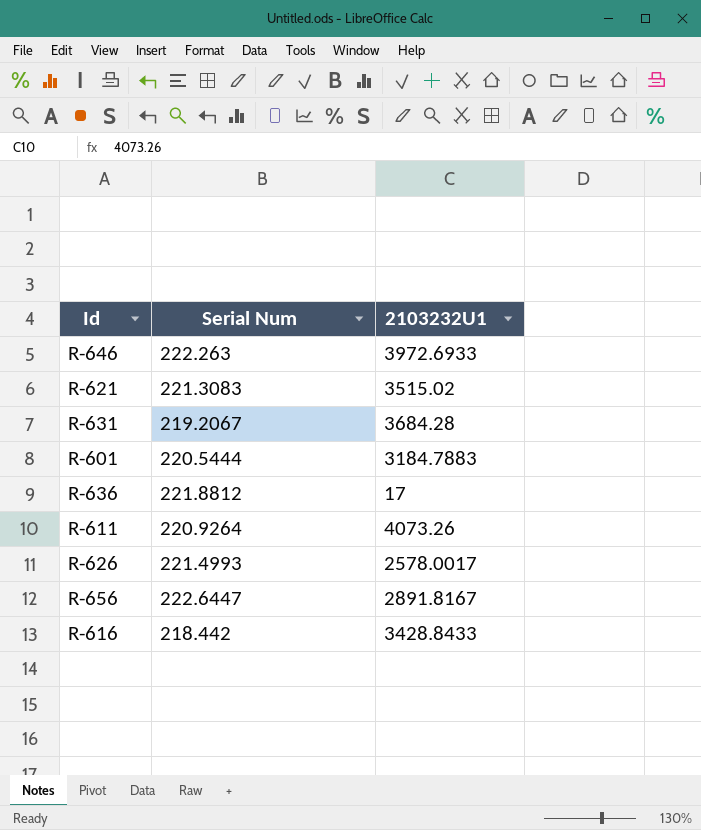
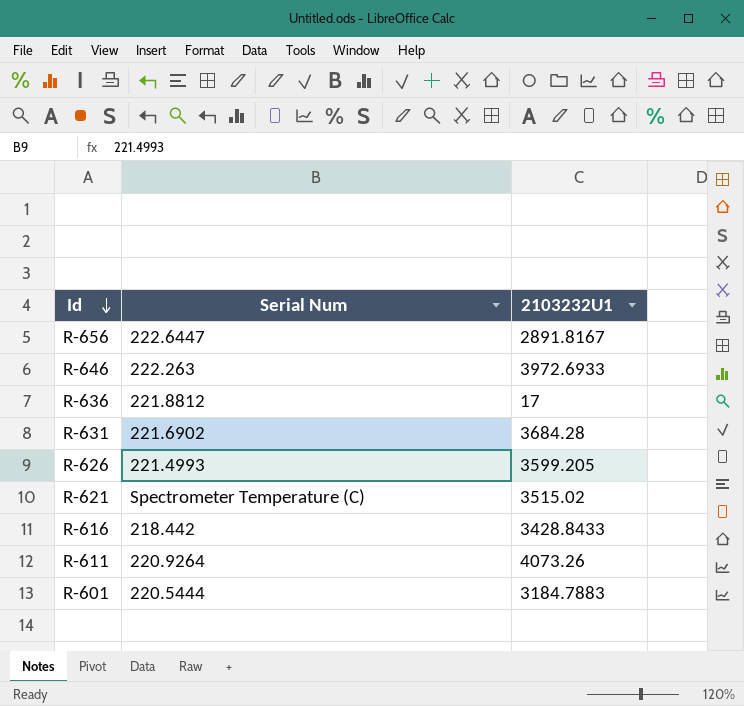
row order: none -> Id descending
R-631 | Serial Num: 219.2067 -> 221.6902
R-626 | 2103232U1: 2578.0017 -> 3599.205
R-621 | Serial Num: 221.3083 -> Spectrometer Temperature (C)

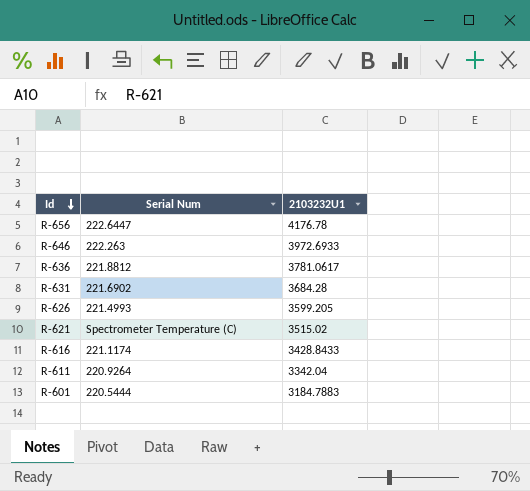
R-656 | 2103232U1: 2891.8167 -> 4176.78
R-636 | 2103232U1: 17 -> 3781.0617
R-616 | Serial Num: 218.442 -> 221.1174
R-611 | 2103232U1: 4073.26 -> 3342.04

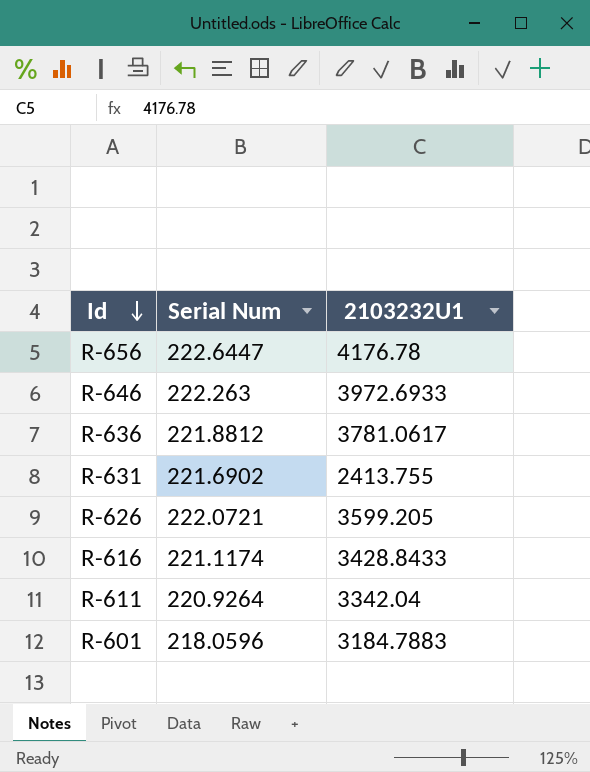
row R-621: Spectrometer Temperature (C) | 3515.02 -> none
R-631 | 2103232U1: 3684.28 -> 2413.755
R-626 | Serial Num: 221.4993 -> 222.0721
R-601 | Serial Num: 220.5444 -> 218.0596

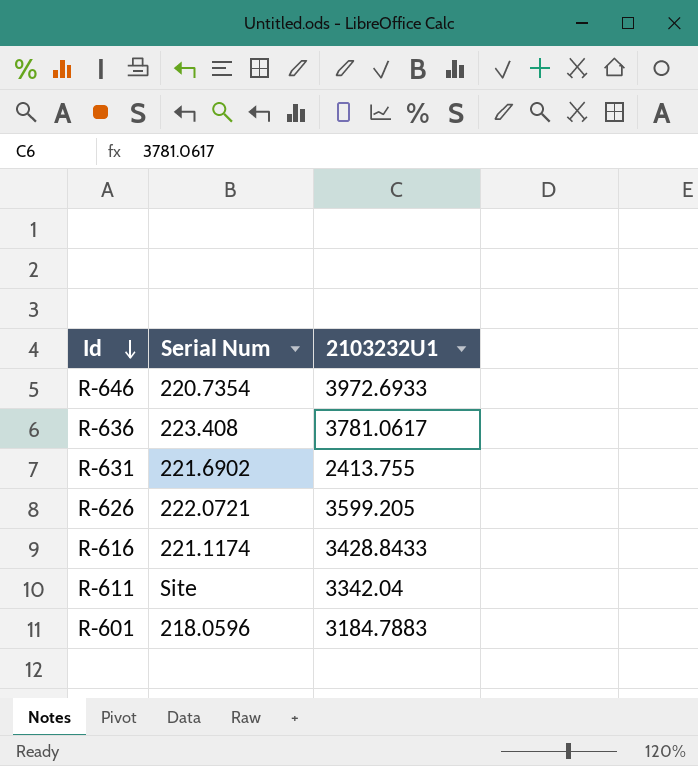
row R-656: 222.6447 | 4176.78 -> none
R-646 | Serial Num: 222.263 -> 220.7354
R-636 | Serial Num: 221.8812 -> 223.408
R-611 | Serial Num: 220.9264 -> Site

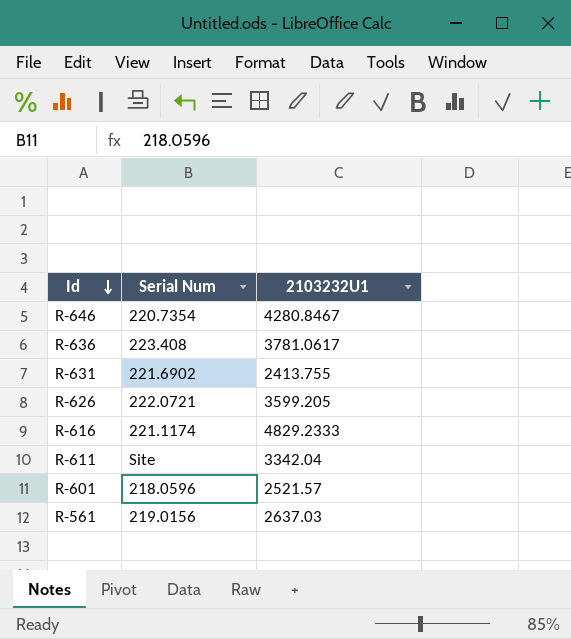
R-646 | 2103232U1: 3972.6933 -> 4280.8467
R-616 | 2103232U1: 3428.8433 -> 4829.2333
R-601 | 2103232U1: 3184.7883 -> 2521.57
row R-561: none -> 219.0156 | 2637.03

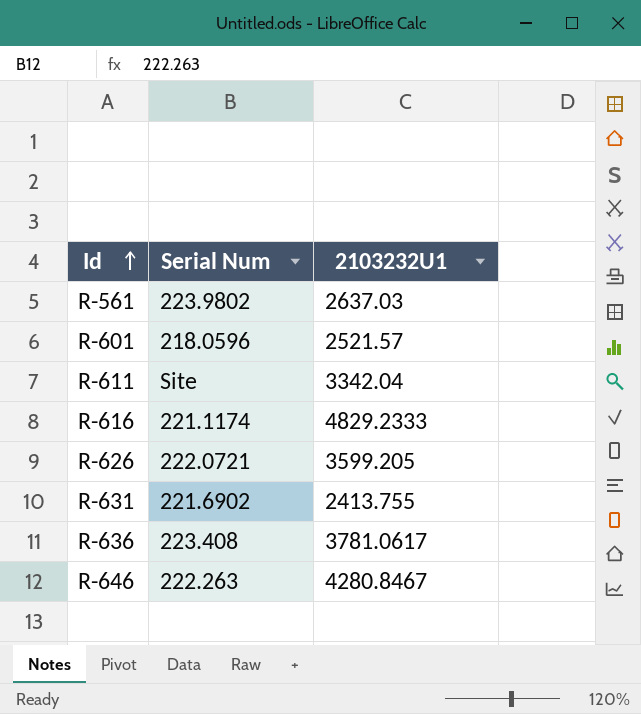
row order: Id descending -> Id ascending
R-561 | Serial Num: 219.0156 -> 223.9802
R-646 | Serial Num: 220.7354 -> 222.263

